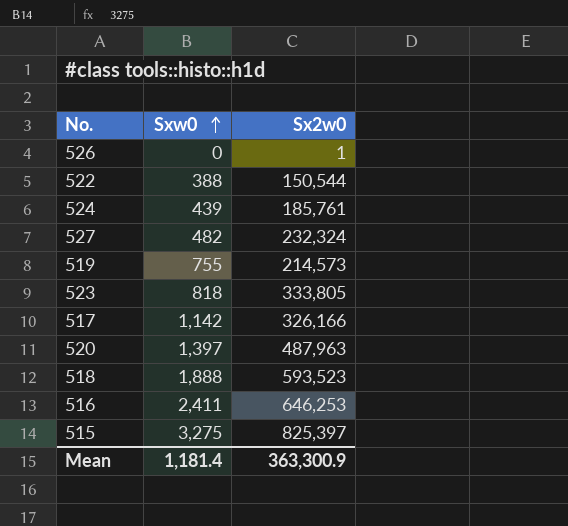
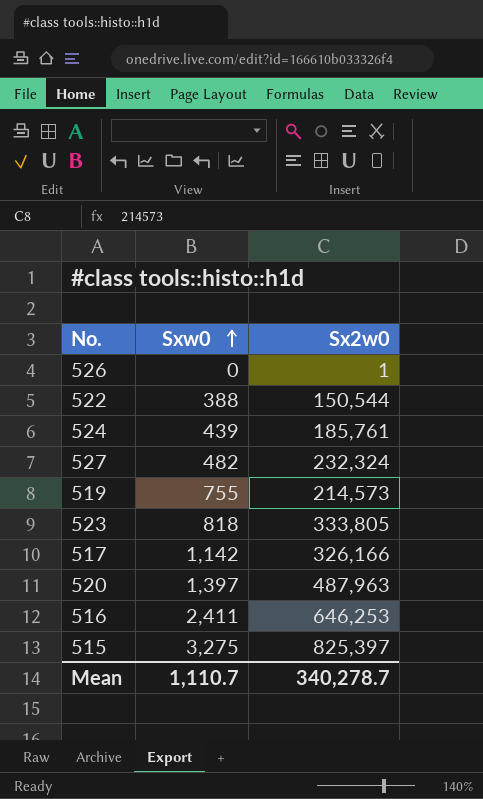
row 518: 1,888 | 593,523 -> none
Mean | Sxw0: 1,181.4 -> 1,110.7
Mean | Sx2w0: 363,300.9 -> 340,278.7

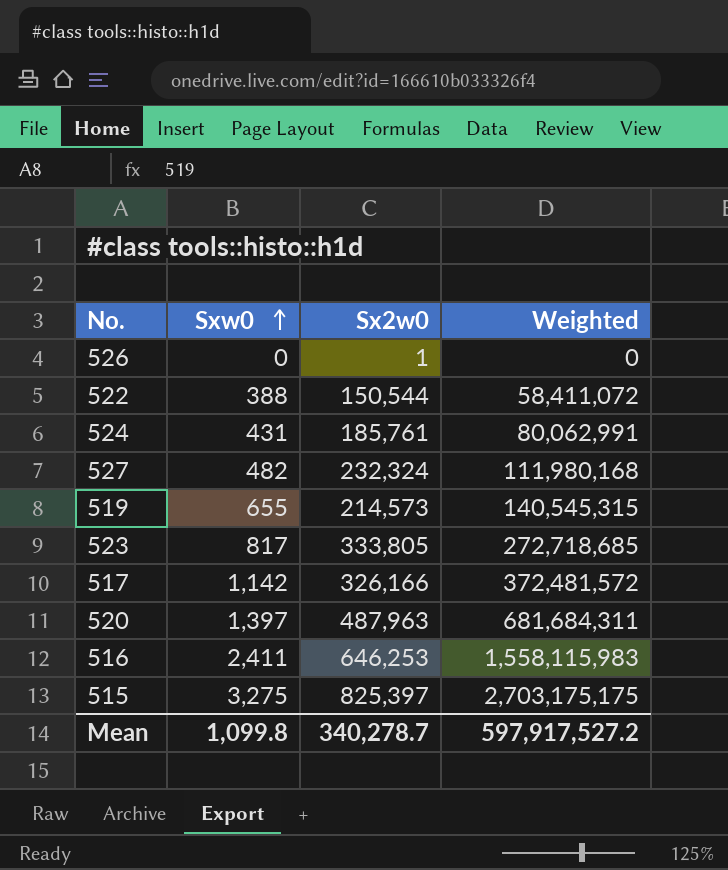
column Weighted | formula: none -> [Sxw0] * [Sx2w0]
524 | Sxw0: 439 -> 431
519 | Sxw0: 755 -> 655
523 | Sxw0: 818 -> 817
Mean | Sxw0: 1,110.7 -> 1,099.8

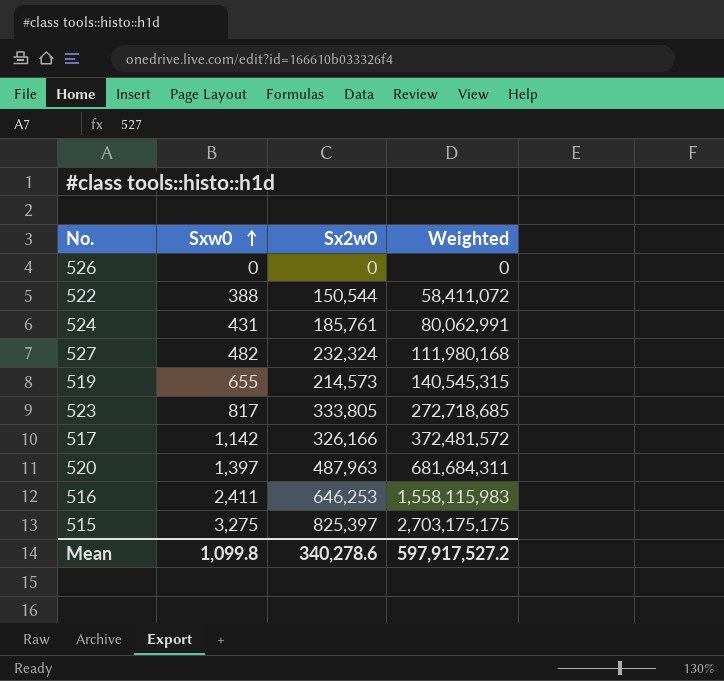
526 | Sx2w0: 1 -> 0
Mean | Sx2w0: 340,278.7 -> 340,278.6

